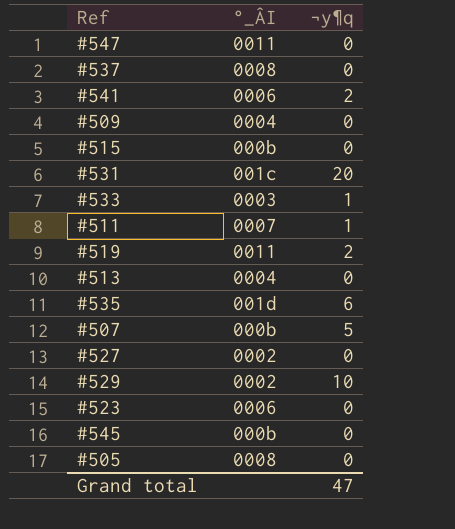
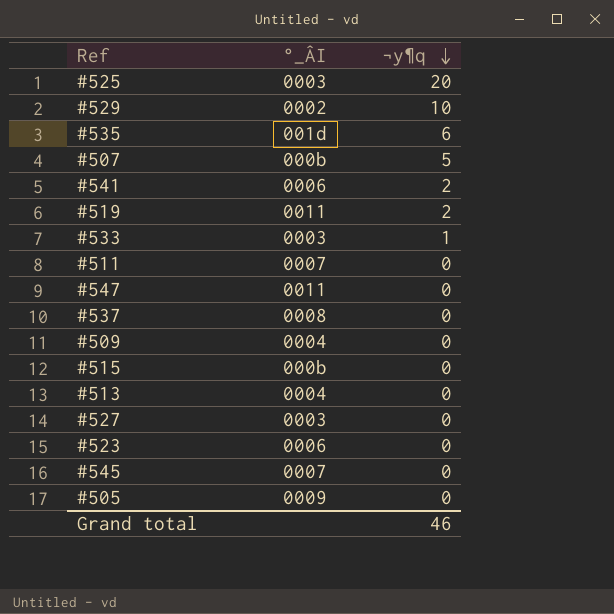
row order: none -> ¬y¶q descending
row #531: 001c | 20 -> none
row #525: none -> 0003 | 20
#511 | ¬y¶q: 1 -> 0
#527 | °_ÂI: 0002 -> 0003
#545 | °_ÂI: 000b -> 0007
#505 | °_ÂI: 0008 -> 0009
Grand total | ¬y¶q: 47 -> 46

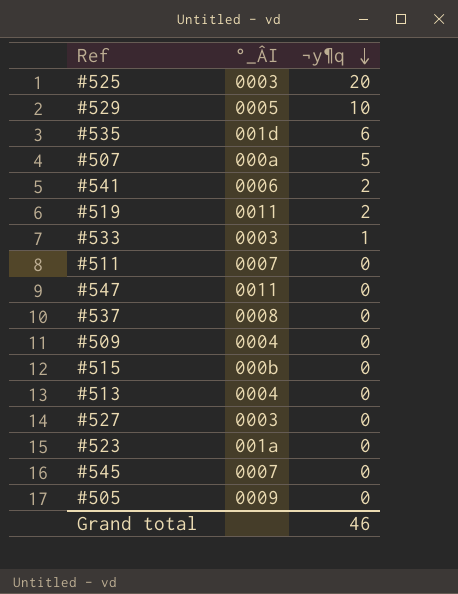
#529 | °_ÂI: 0002 -> 0005
#507 | °_ÂI: 000b -> 000a
#523 | °_ÂI: 0006 -> 001a

